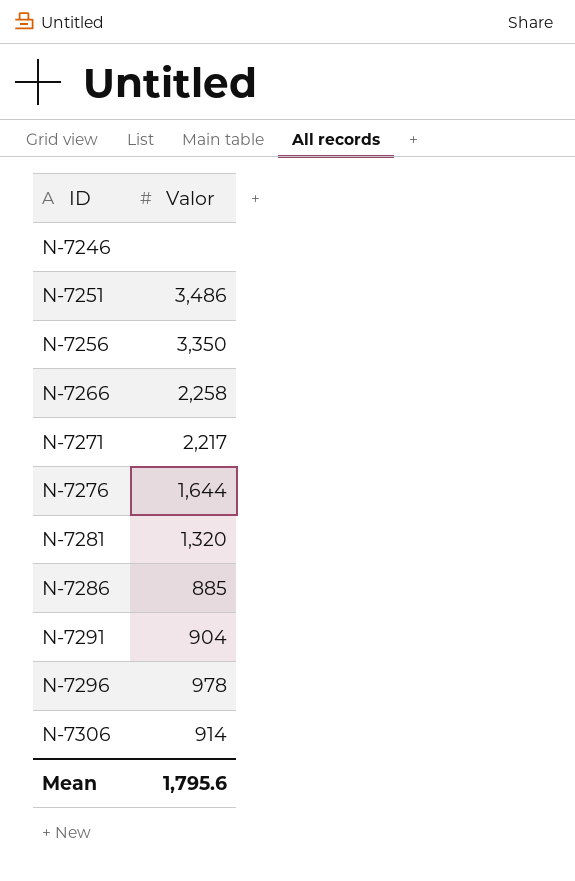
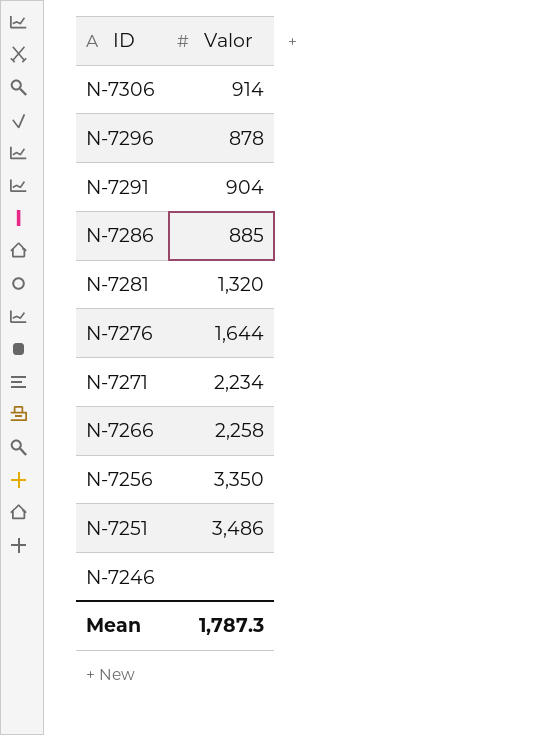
row order: ID ascending -> ID descending
N-7296 | Valor: 978 -> 878
N-7271 | Valor: 2,217 -> 2,234
Mean | Valor: 1,795.6 -> 1,787.3

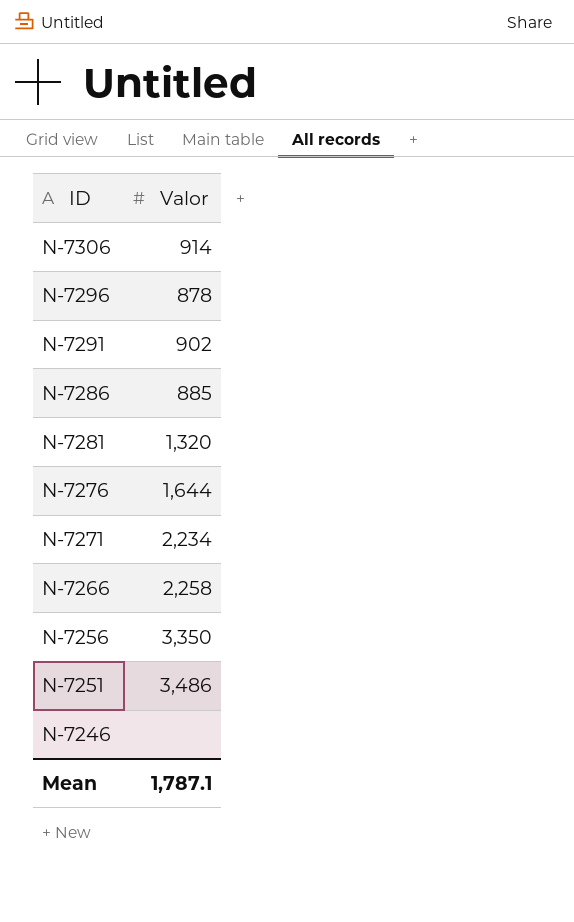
N-7291 | Valor: 904 -> 902
Mean | Valor: 1,787.3 -> 1,787.1

